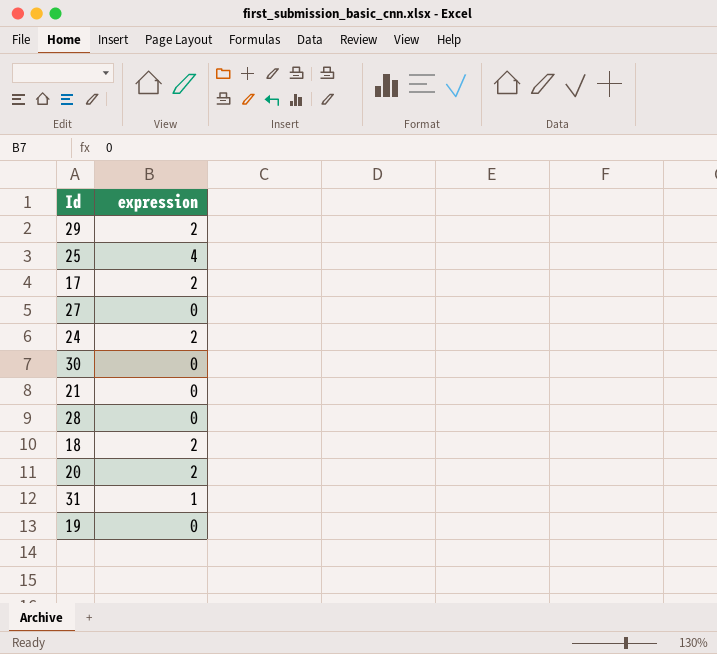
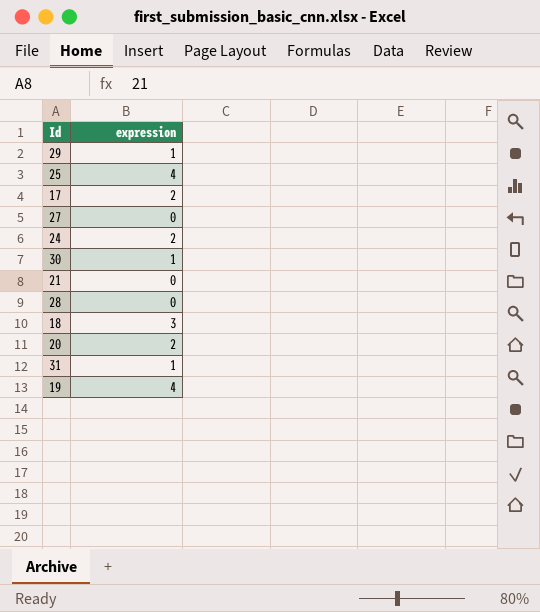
29 | expression: 2 -> 1
30 | expression: 0 -> 1
18 | expression: 2 -> 3
19 | expression: 0 -> 4

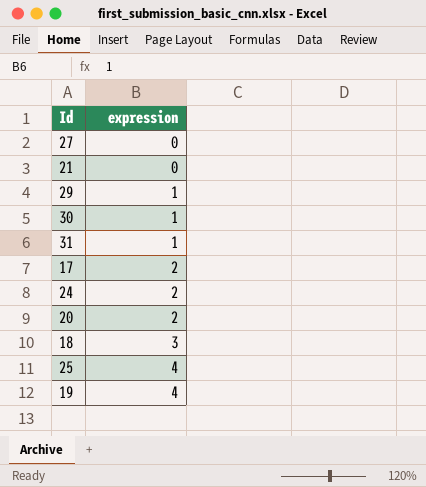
row order: none -> expression ascending
row 28: 0 -> none

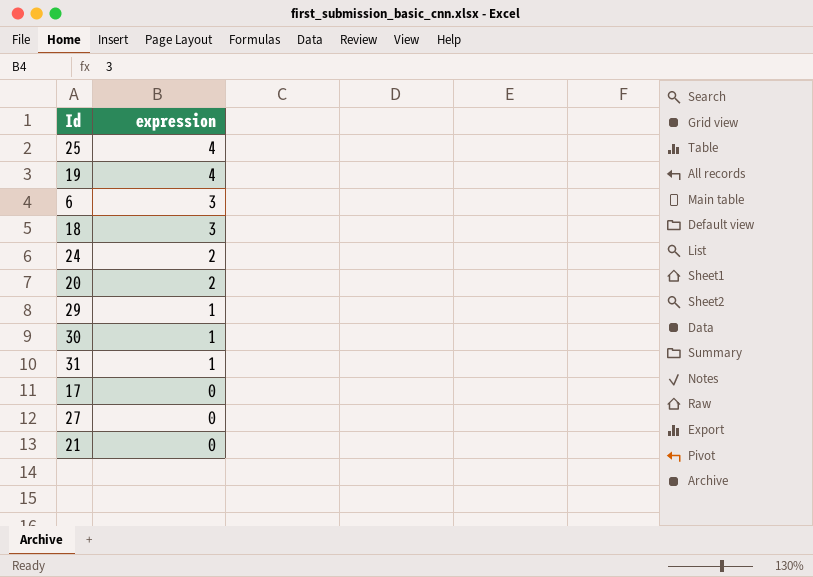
row order: expression ascending -> expression descending
row 6: none -> 3
17 | expression: 2 -> 0

